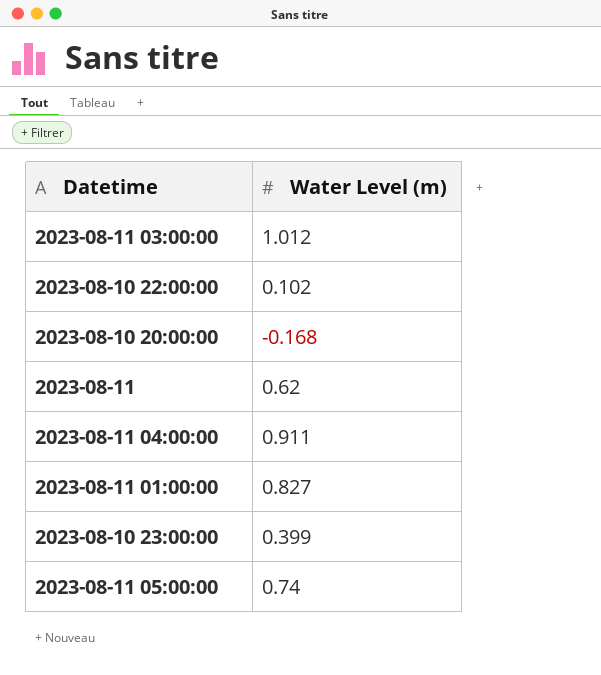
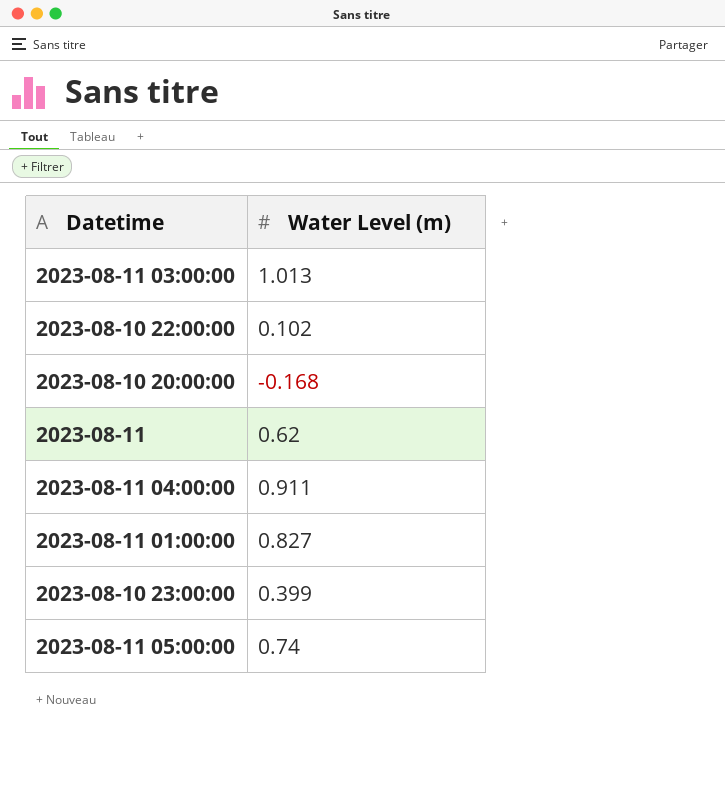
2023-08-11 03:00:00 | Water Level (m): 1.012 -> 1.013

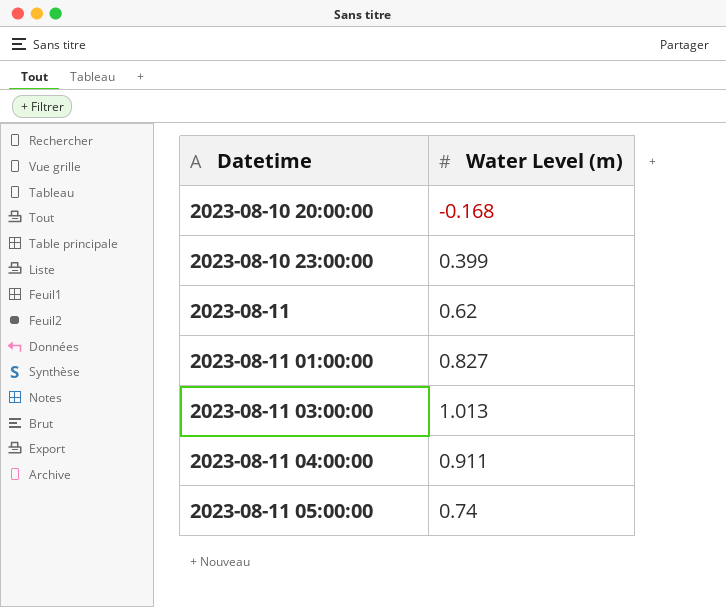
row order: none -> Datetime ascending
row 2023-08-10 22:00:00: 0.102 -> none

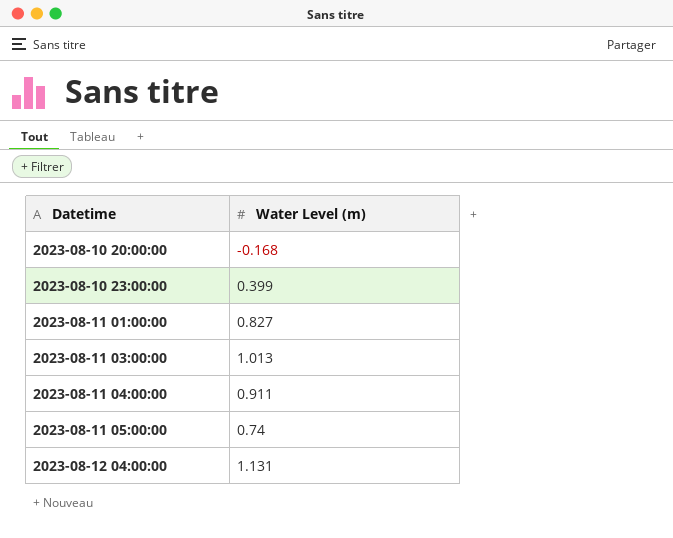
row 2023-08-11: 0.62 -> none
row 2023-08-12 04:00:00: none -> 1.131

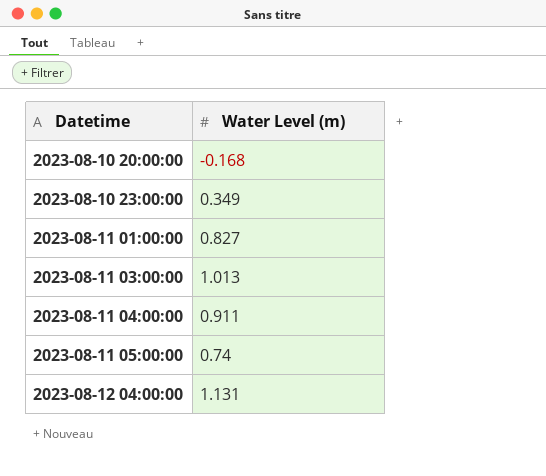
2023-08-10 23:00:00 | Water Level (m): 0.399 -> 0.349

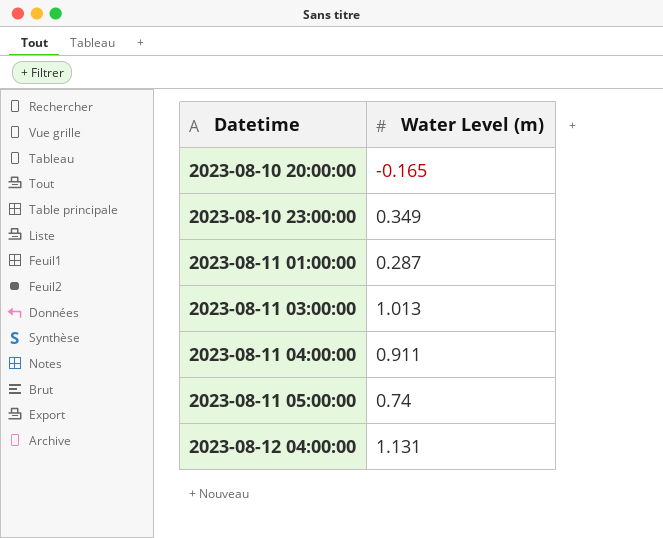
2023-08-10 20:00:00 | Water Level (m): -0.168 -> -0.165
2023-08-11 01:00:00 | Water Level (m): 0.827 -> 0.287

